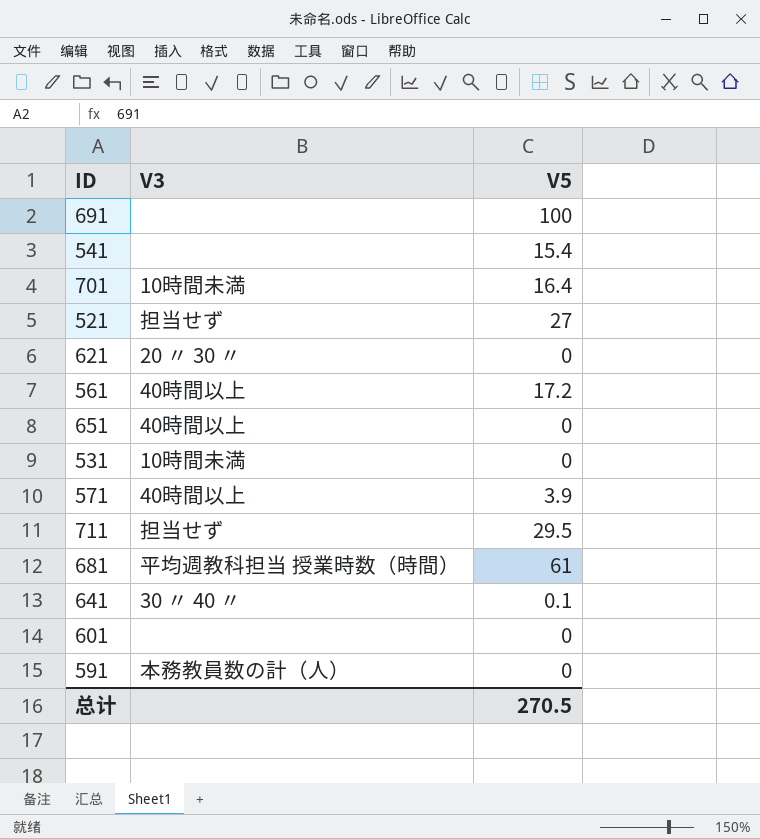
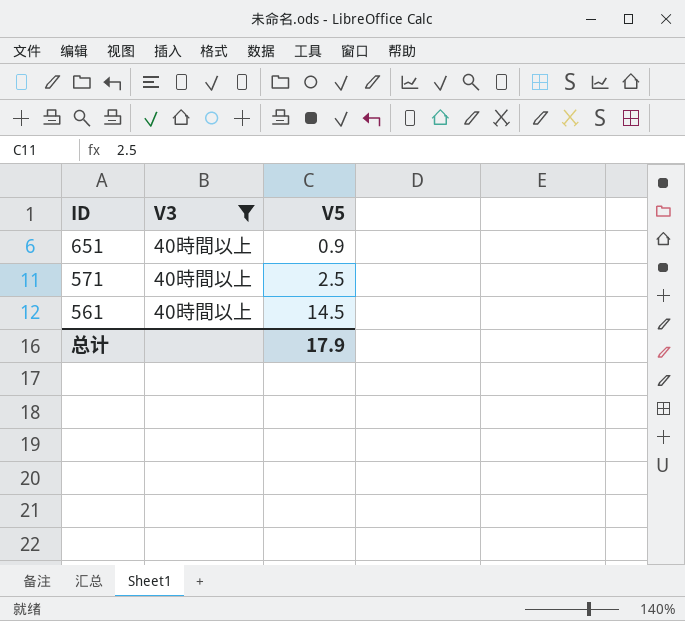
filter: none -> V3 = 40時間以上
row order: none -> ID descending
651 | V5: 0 -> 0.9
571 | V5: 3.9 -> 2.5
561 | V5: 17.2 -> 14.5
总计 | V5: 270.5 -> 17.9

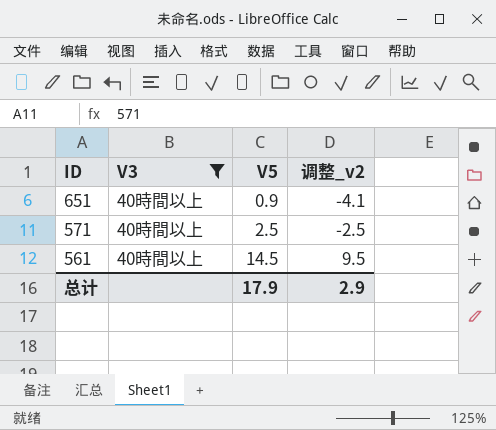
column 调整_v2 | formula: none -> [V5] - 5

